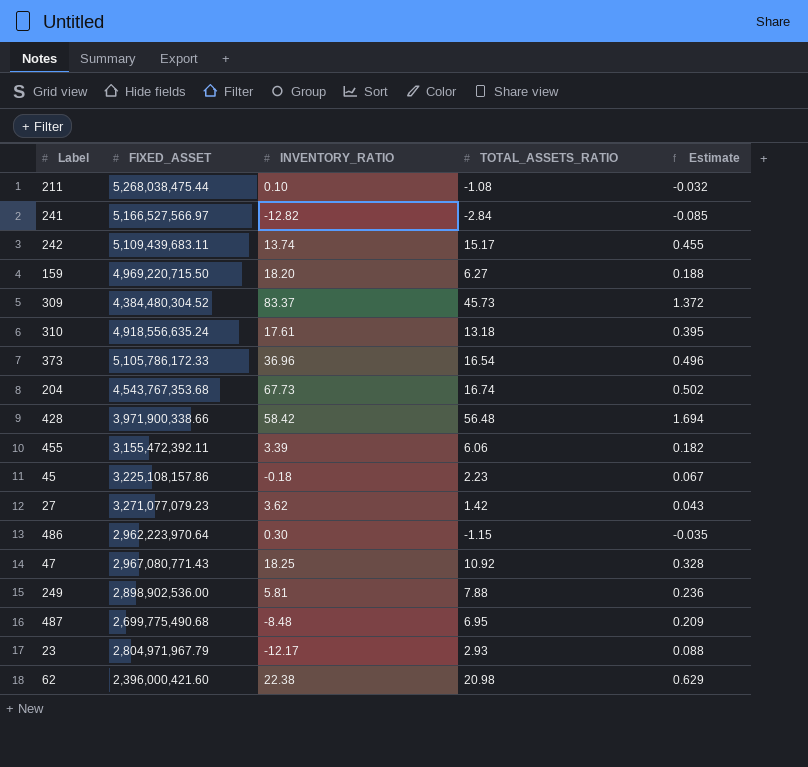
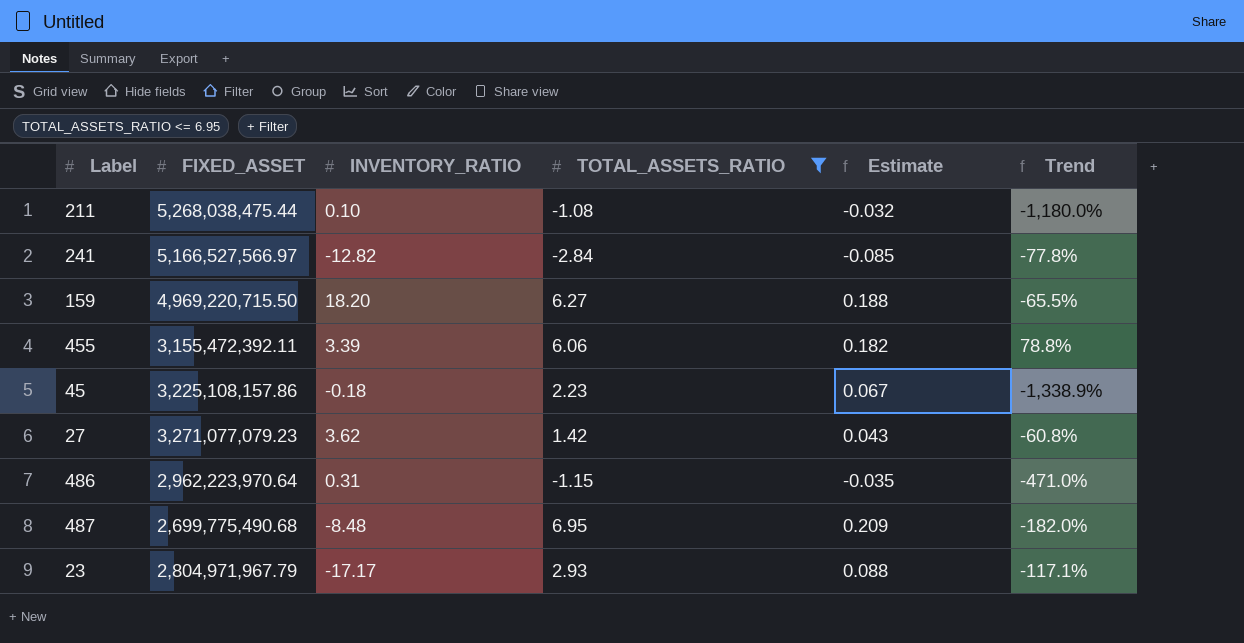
filter: none -> TOTAL_ASSETS_RATIO <= 6.95
column Trend | formula: none -> ([TOTAL_ASSETS_RATIO] - [INVENTORY_RATIO]) / [INVENTORY_RATIO]
486 | INVENTORY_RATIO: 0.30 -> 0.31
23 | INVENTORY_RATIO: -12.17 -> -17.17

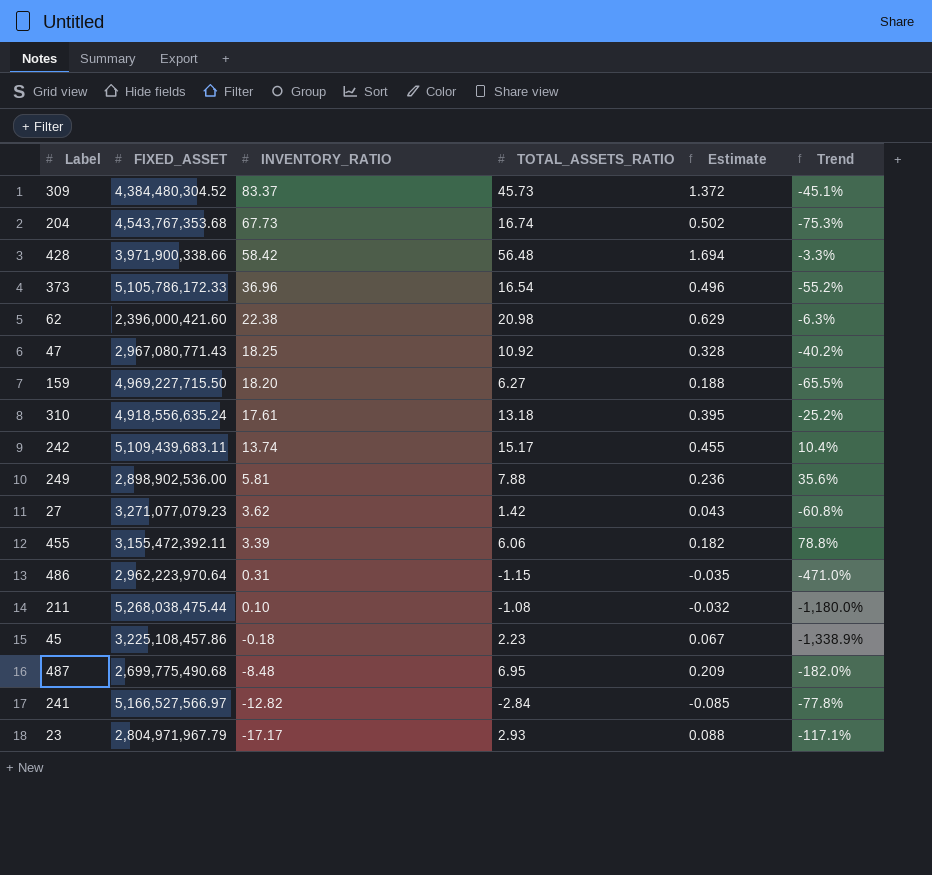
filter: TOTAL_ASSETS_RATIO <= 6.95 -> none
row order: none -> INVENTORY_RATIO descending
159 | FIXED_ASSET: 4,969,220,715.50 -> 4,969,227,715.50
45 | FIXED_ASSET: 3,225,108,157.86 -> 3,225,108,457.86

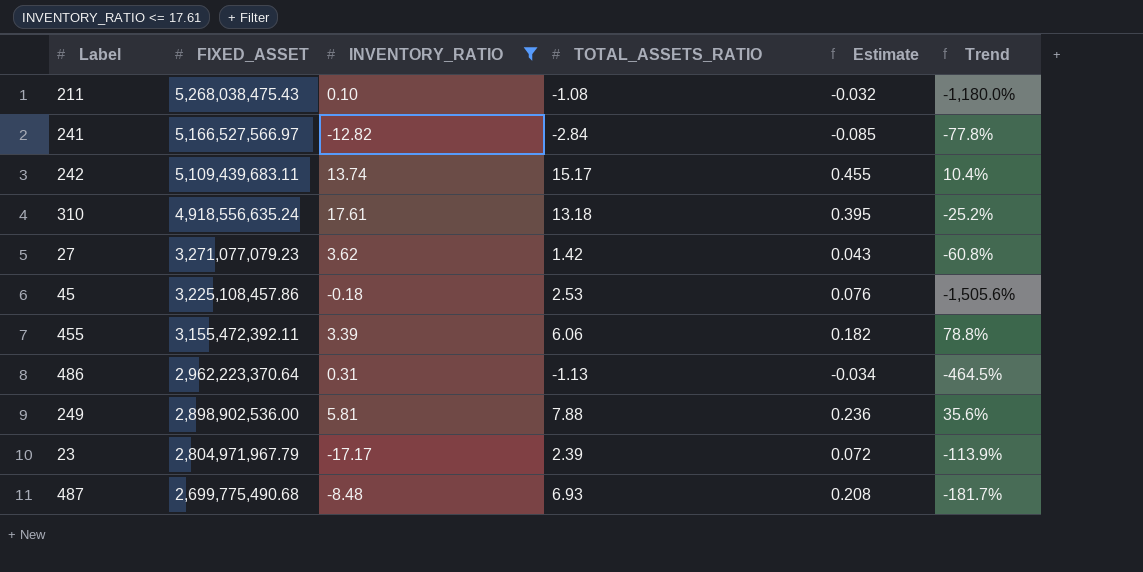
filter: none -> INVENTORY_RATIO <= 17.61
row order: INVENTORY_RATIO descending -> FIXED_ASSET descending
211 | FIXED_ASSET: 5,268,038,475.44 -> 5,268,038,475.43
45 | TOTAL_ASSETS_RATIO: 2.23 -> 2.53
45 | Estimate: 0.067 -> 0.076
45 | Trend: -1,338.9% -> -1,505.6%
486 | FIXED_ASSET: 2,962,223,970.64 -> 2,962,223,370.64
486 | TOTAL_ASSETS_RATIO: -1.15 -> -1.13
486 | Estimate: -0.035 -> -0.034
486 | Trend: -471.0% -> -464.5%
23 | TOTAL_ASSETS_RATIO: 2.93 -> 2.39
23 | Estimate: 0.088 -> 0.072
23 | Trend: -117.1% -> -113.9%
487 | TOTAL_ASSETS_RATIO: 6.95 -> 6.93
487 | Estimate: 0.209 -> 0.208
487 | Trend: -182.0% -> -181.7%

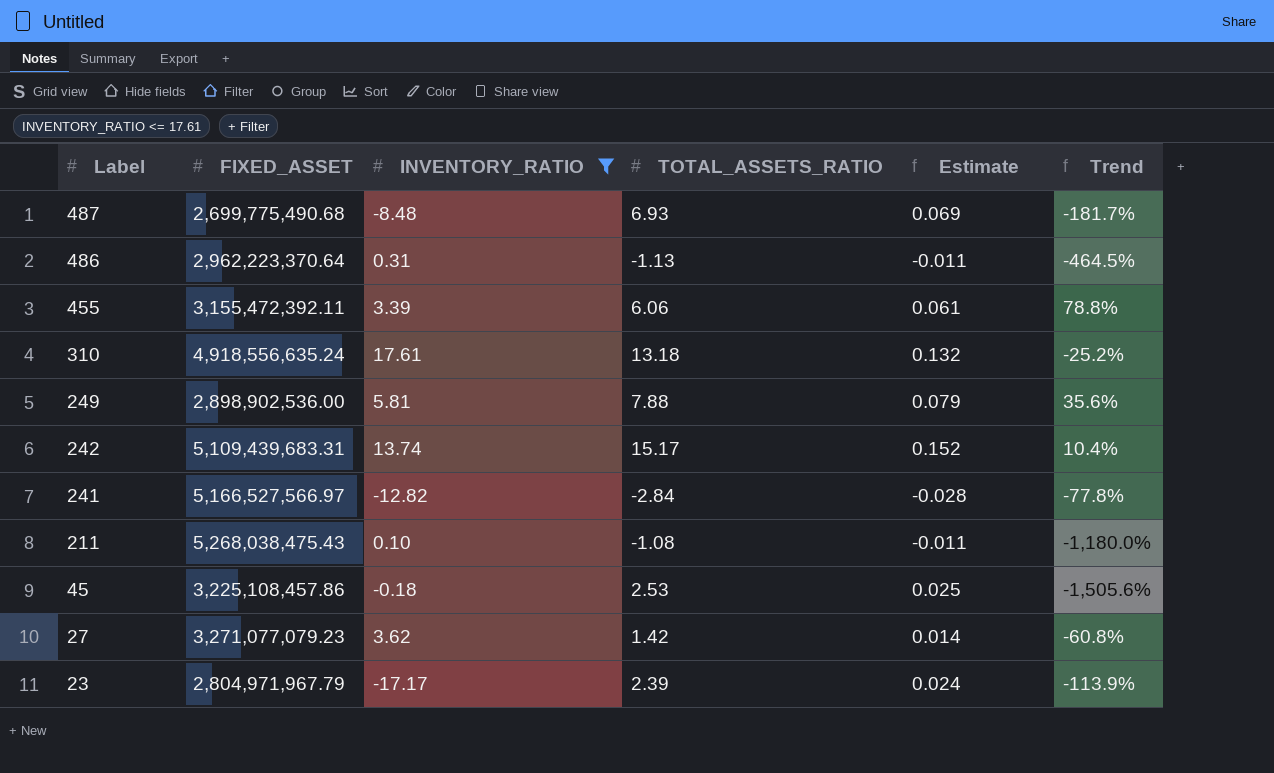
row order: FIXED_ASSET descending -> Label descending
column Estimate | formula: [TOTAL_ASSETS_RATIO] * 0.03 -> [TOTAL_ASSETS_RATIO] * 0.01
242 | FIXED_ASSET: 5,109,439,683.11 -> 5,109,439,683.31

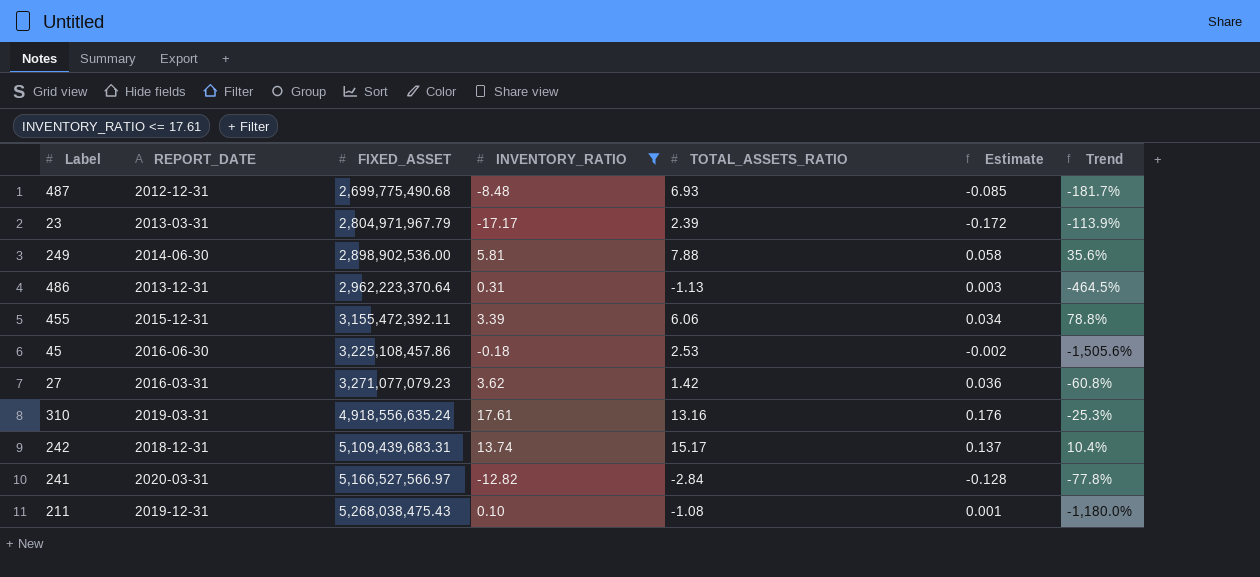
row order: Label descending -> FIXED_ASSET ascending
column REPORT_DATE | position: none -> 2
column Estimate | formula: [TOTAL_ASSETS_RATIO] * 0.01 -> [INVENTORY_RATIO] * 0.01
310 | TOTAL_ASSETS_RATIO: 13.18 -> 13.16
310 | Trend: -25.2% -> -25.3%

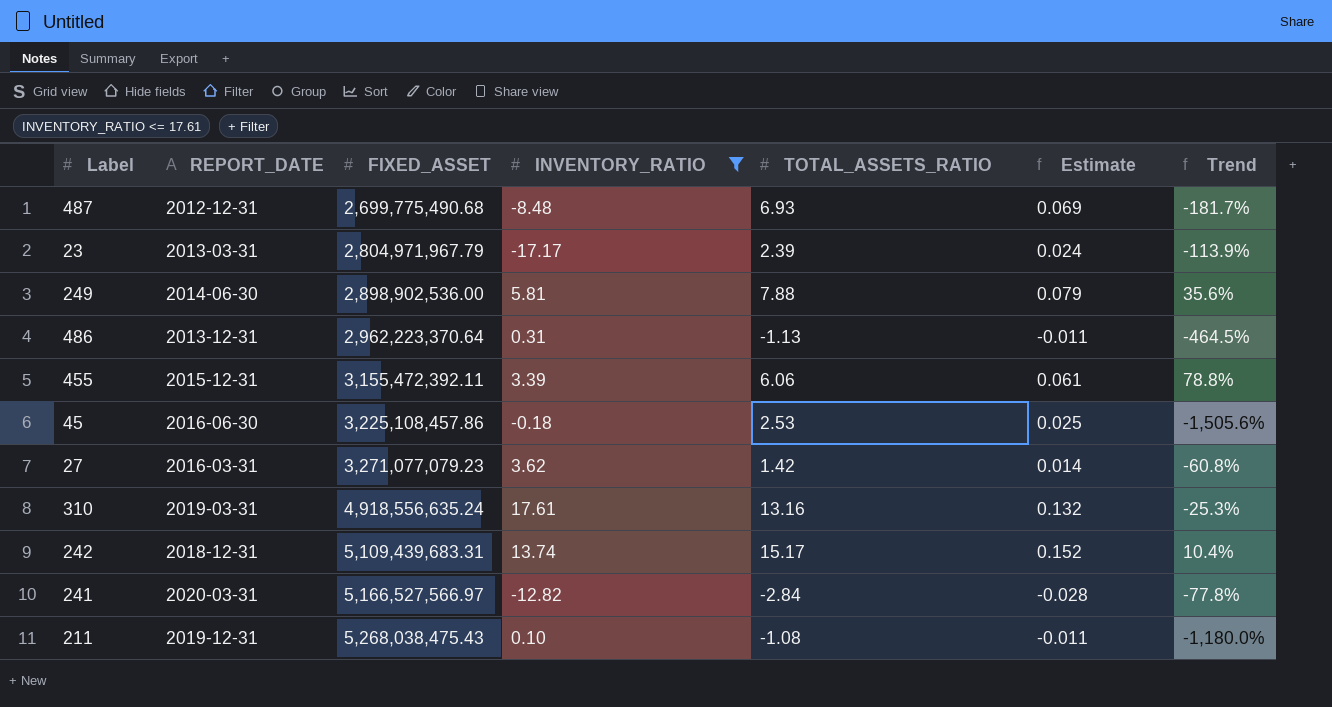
column Estimate | formula: [INVENTORY_RATIO] * 0.01 -> [TOTAL_ASSETS_RATIO] * 0.01

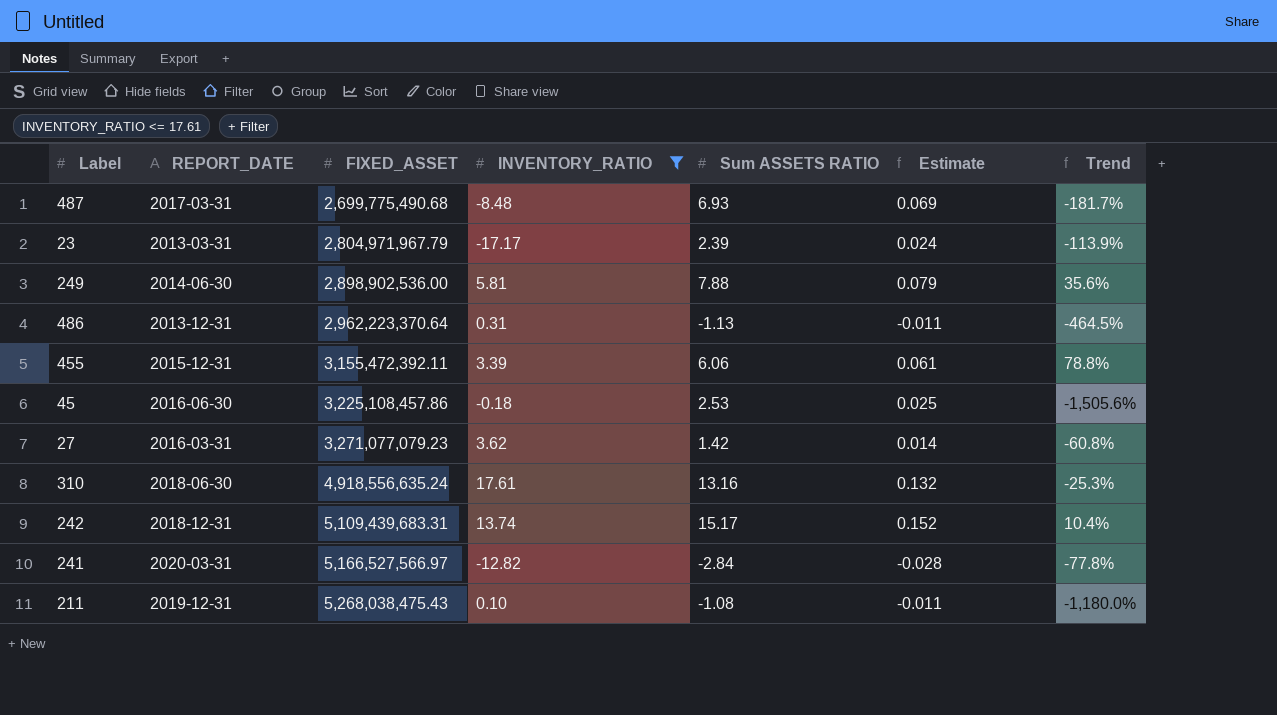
column name: TOTAL_ASSETS_RATIO -> Sum ASSETS RATIO
487 | REPORT_DATE: 2012-12-31 -> 2017-03-31
310 | REPORT_DATE: 2019-03-31 -> 2018-06-30

